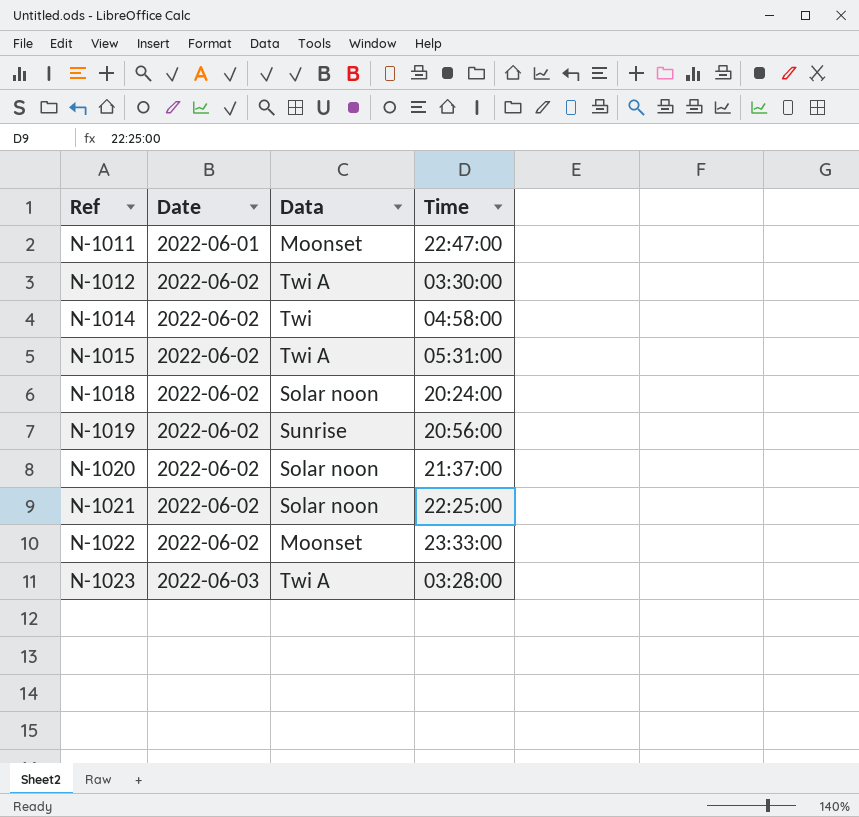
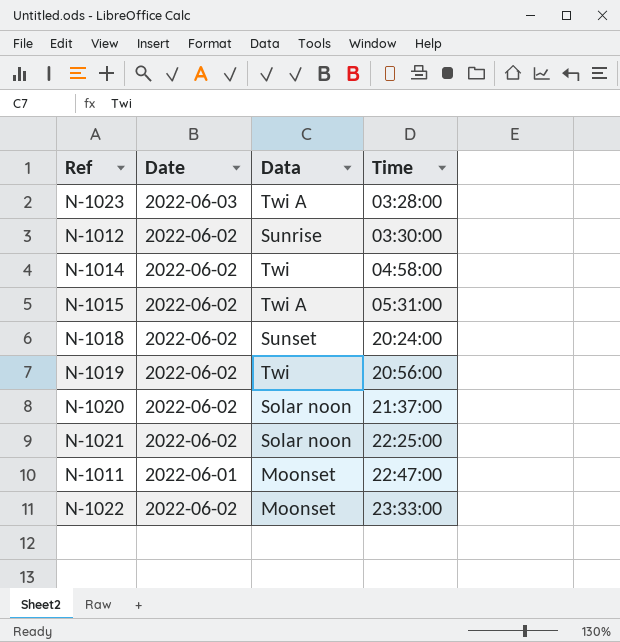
row order: Ref ascending -> Time ascending
N-1012 | Data: Twi A -> Sunrise
N-1018 | Data: Solar noon -> Sunset
N-1019 | Data: Sunrise -> Twi

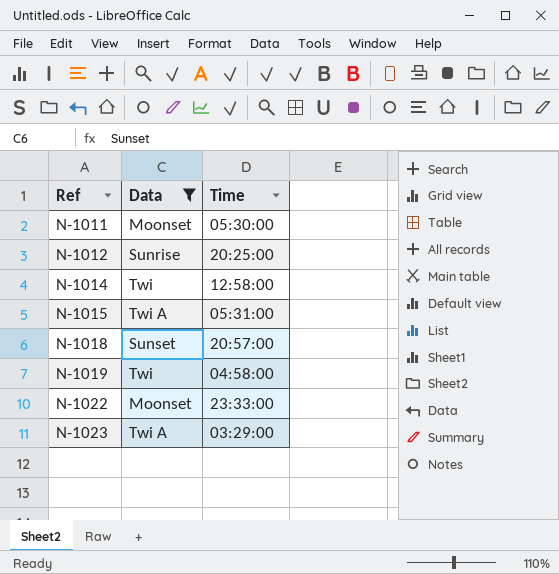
filter: none -> Data != Solar noon
row order: Time ascending -> Ref ascending
column Date | position: 2 -> none
N-1011 | Time: 22:47:00 -> 05:30:00
N-1012 | Time: 03:30:00 -> 20:25:00
N-1014 | Time: 04:58:00 -> 12:58:00
N-1018 | Time: 20:24:00 -> 20:57:00
N-1019 | Time: 20:56:00 -> 04:58:00
N-1023 | Time: 03:28:00 -> 03:29:00

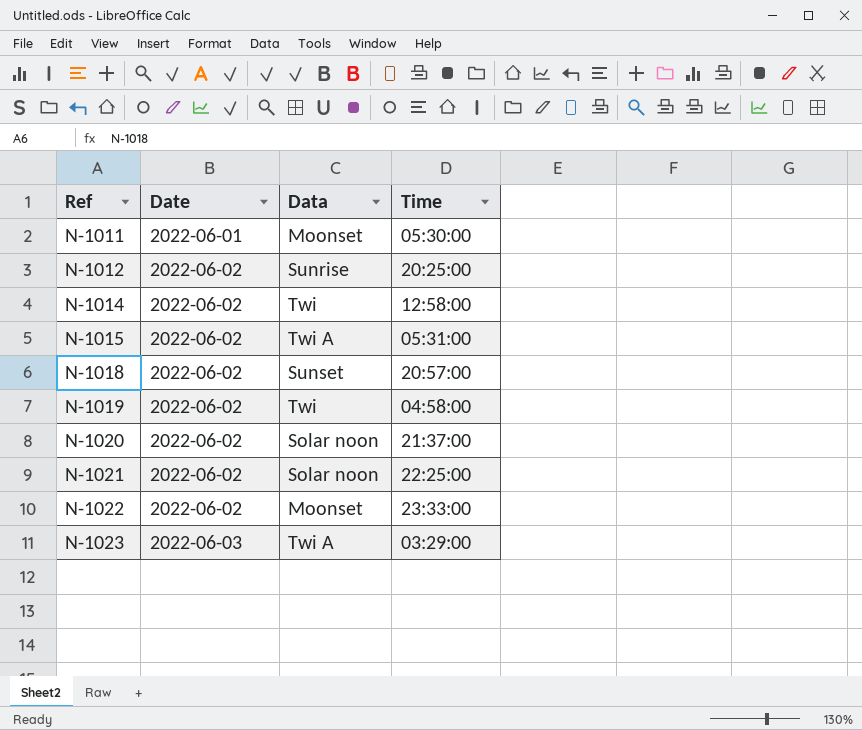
filter: Data != Solar noon -> none
column Date | position: none -> 2

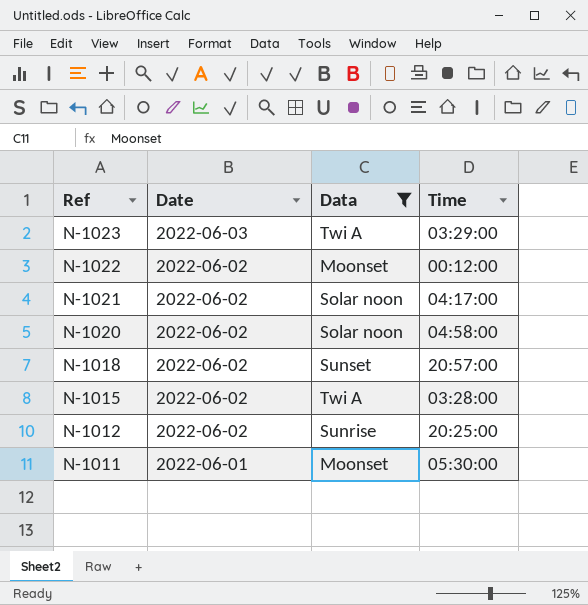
filter: none -> Data != Twi
row order: Ref ascending -> Ref descending
N-1022 | Time: 23:33:00 -> 00:12:00
N-1021 | Time: 22:25:00 -> 04:17:00
N-1020 | Time: 21:37:00 -> 04:58:00
N-1015 | Time: 05:31:00 -> 03:28:00

